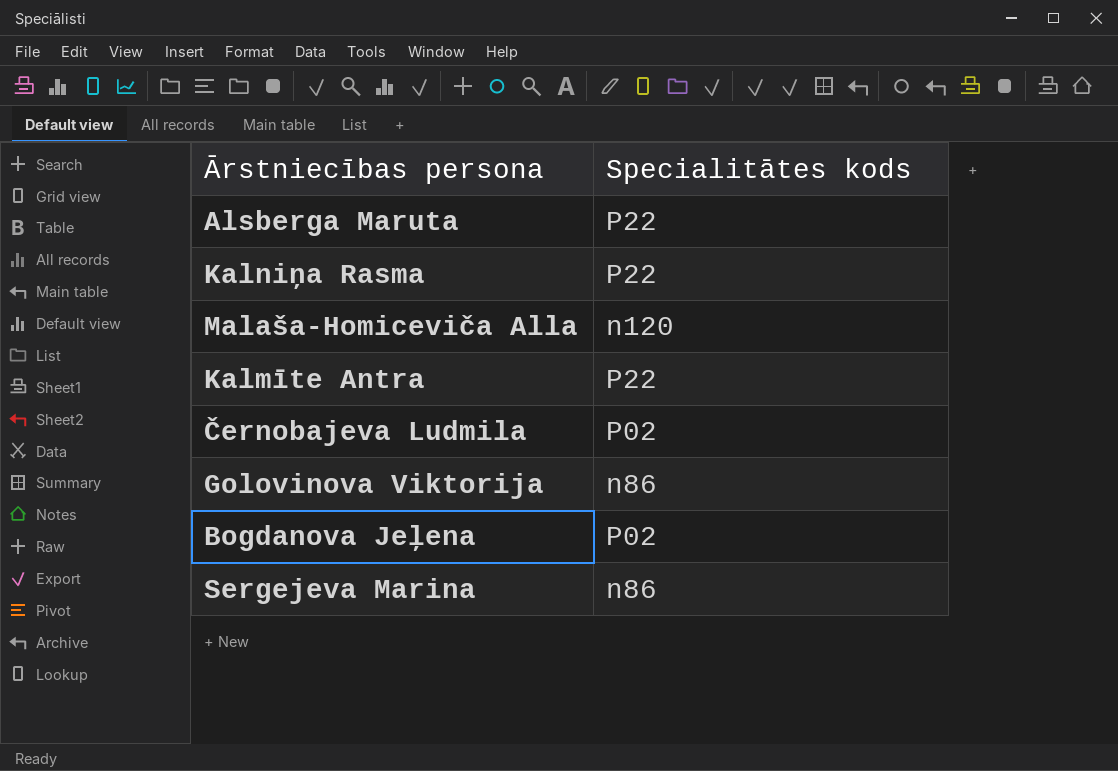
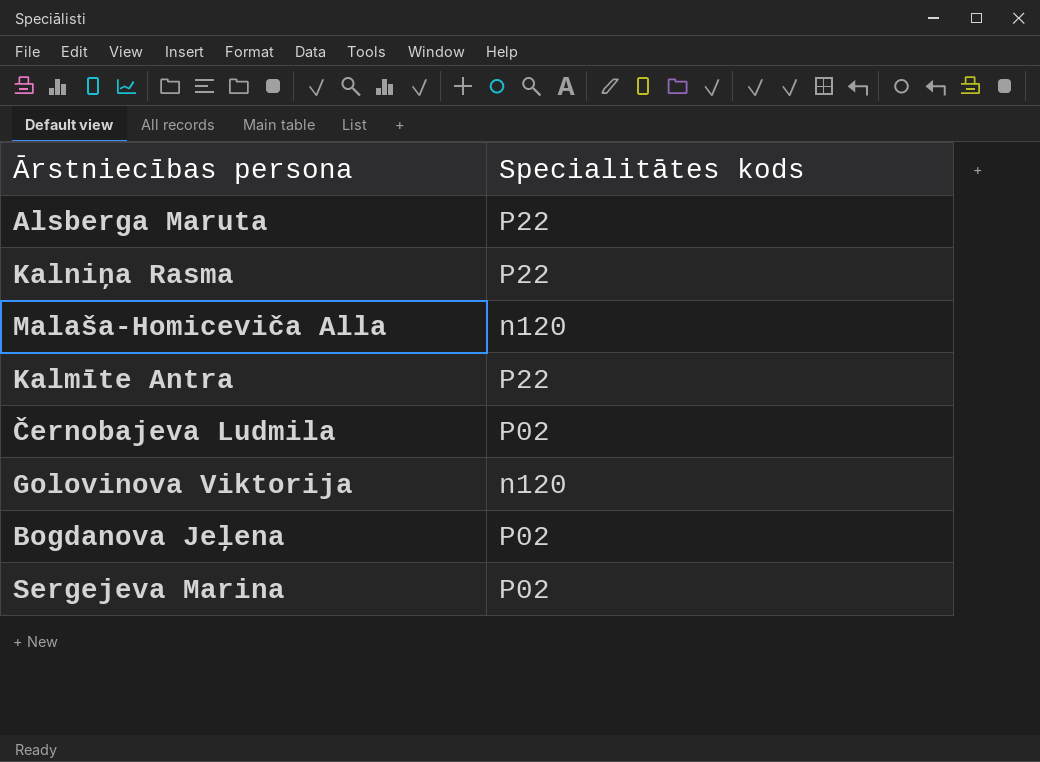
Golovinova Viktorija | Specialitātes kods: n86 -> n120
Sergejeva Marina | Specialitātes kods: n86 -> P02

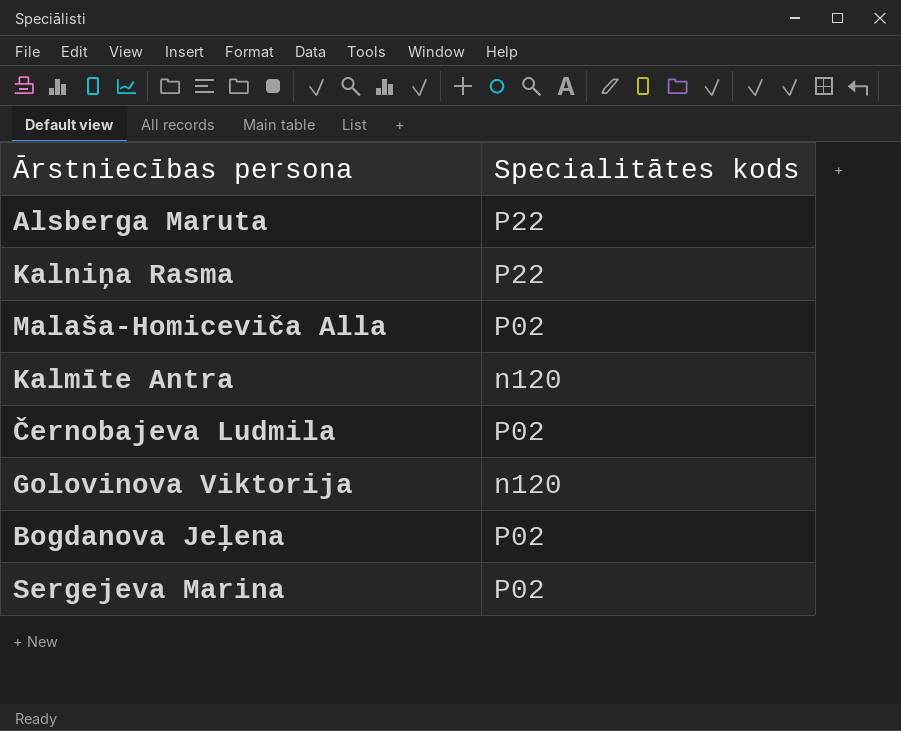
Malaša-Homiceviča Alla | Specialitātes kods: n120 -> P02
Kalmīte Antra | Specialitātes kods: P22 -> n120

